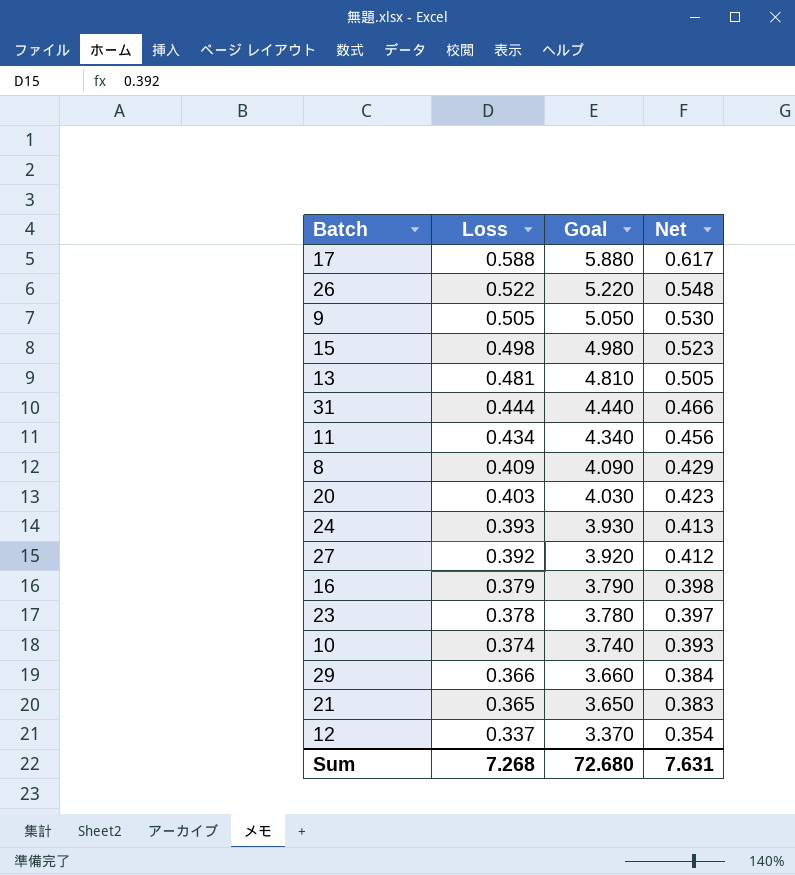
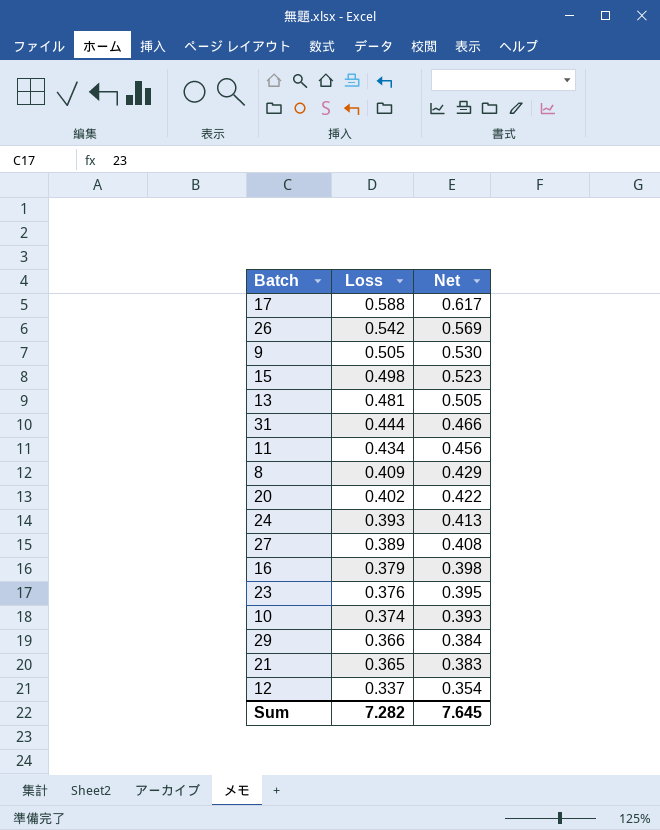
column Goal | formula: [Loss] * 10 -> none
26 | Loss: 0.522 -> 0.542
26 | Net: 0.548 -> 0.569
20 | Loss: 0.403 -> 0.402
20 | Net: 0.423 -> 0.422
27 | Loss: 0.392 -> 0.389
27 | Net: 0.412 -> 0.408
23 | Loss: 0.378 -> 0.376
23 | Net: 0.397 -> 0.395
Sum | Loss: 7.268 -> 7.282
Sum | Net: 7.631 -> 7.645

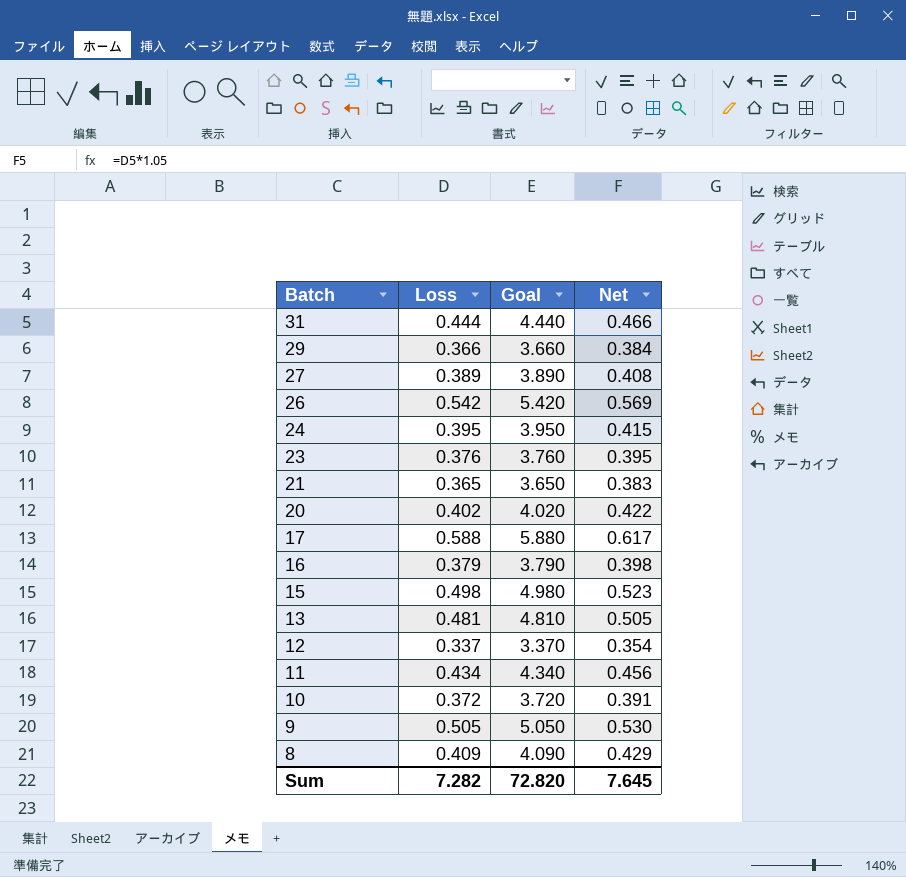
row order: Loss descending -> Batch descending
column Goal | formula: none -> [Loss] * 10
24 | Loss: 0.393 -> 0.395
24 | Net: 0.413 -> 0.415
10 | Loss: 0.374 -> 0.372
10 | Net: 0.393 -> 0.391

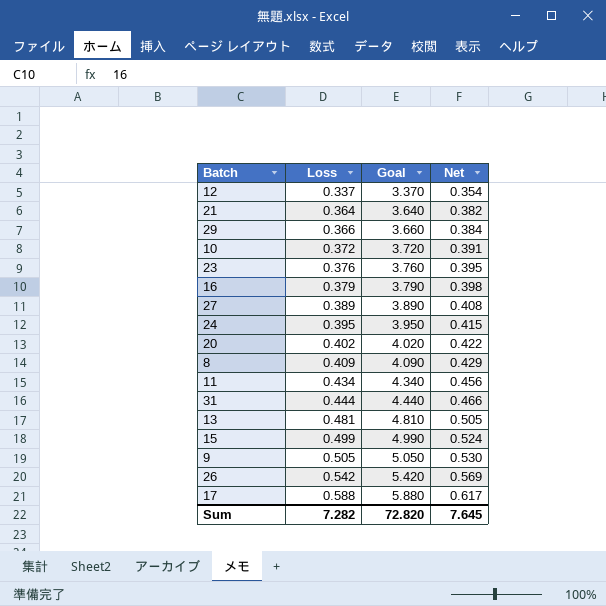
row order: Batch descending -> Loss ascending
21 | Loss: 0.365 -> 0.364
21 | Goal: 3.650 -> 3.640
21 | Net: 0.383 -> 0.382
15 | Loss: 0.498 -> 0.499
15 | Goal: 4.980 -> 4.990
15 | Net: 0.523 -> 0.524

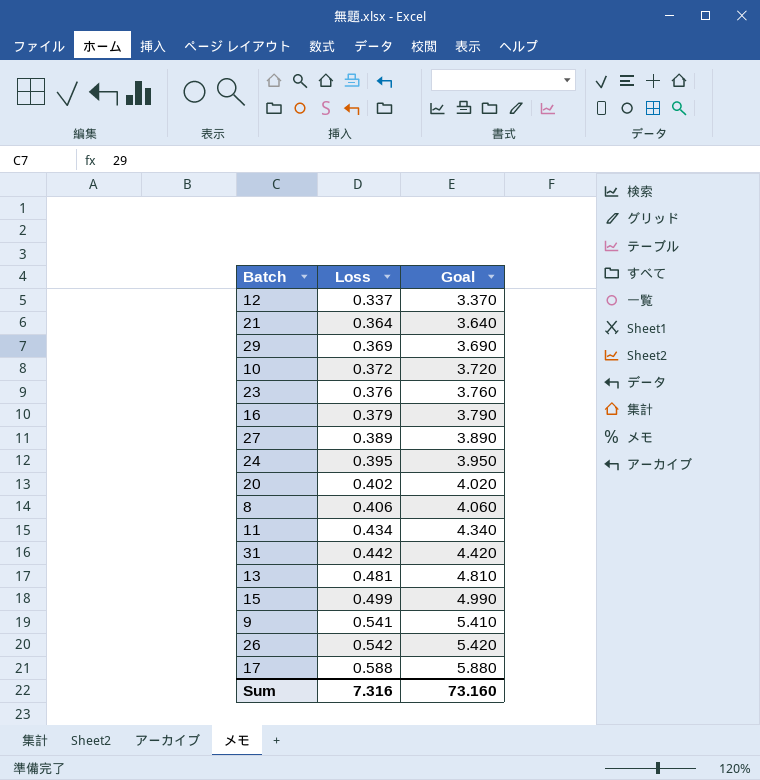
column Net | formula: [Loss] * 1.05 -> none
29 | Loss: 0.366 -> 0.369
29 | Goal: 3.660 -> 3.690
8 | Loss: 0.409 -> 0.406
8 | Goal: 4.090 -> 4.060
31 | Loss: 0.444 -> 0.442
31 | Goal: 4.440 -> 4.420
9 | Loss: 0.505 -> 0.541
9 | Goal: 5.050 -> 5.410
Sum | Loss: 7.282 -> 7.316
Sum | Goal: 72.820 -> 73.160

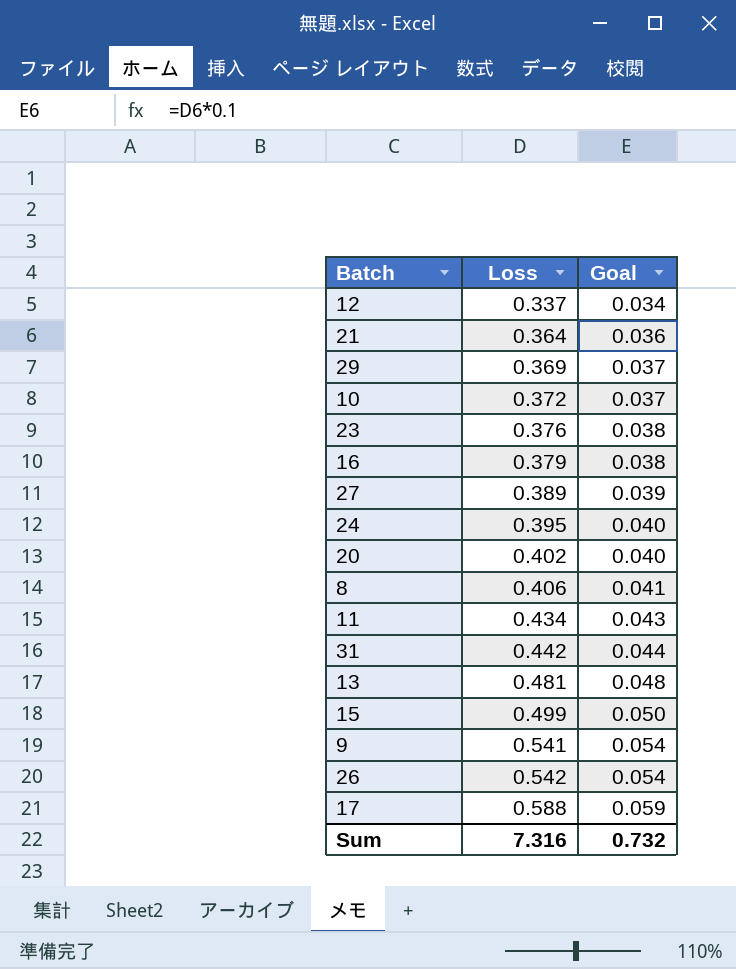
column Goal | formula: [Loss] * 10 -> [Loss] * 0.1
Sum | Goal: 73.160 -> 0.732

